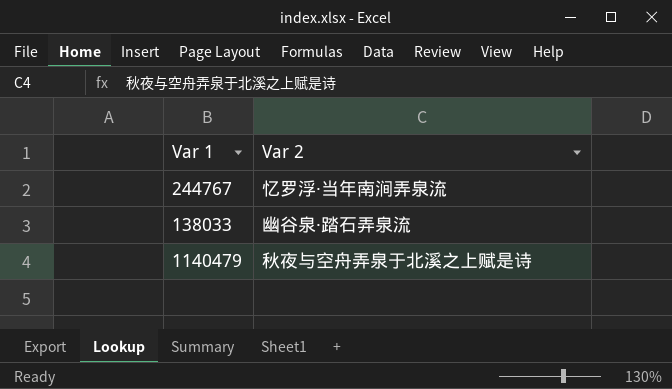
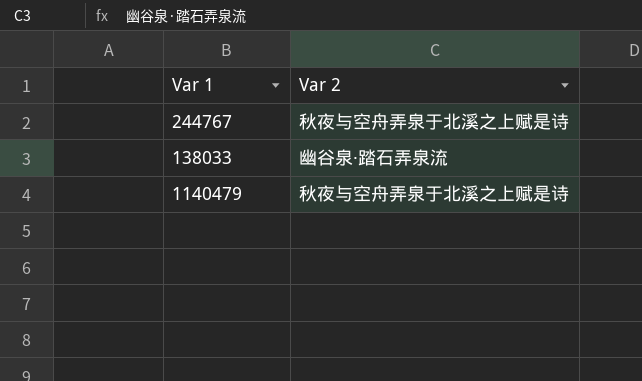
244767 | Var 2: 忆罗浮·当年南涧弄泉流 -> 秋夜与空舟弄泉于北溪之上赋是诗

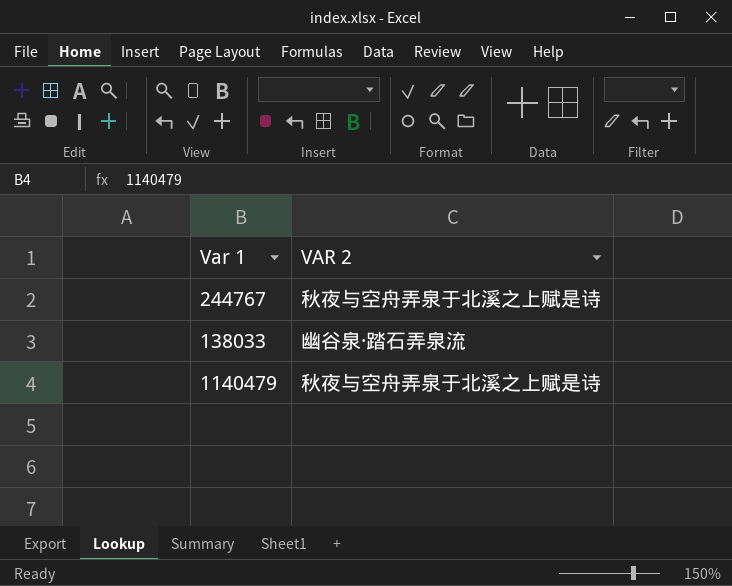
column name: Var 2 -> VAR 2

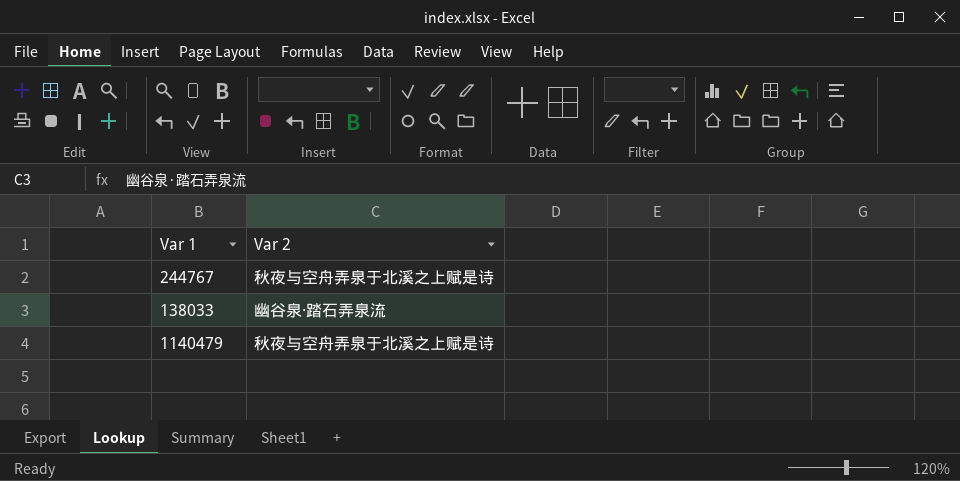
column name: VAR 2 -> Var 2

